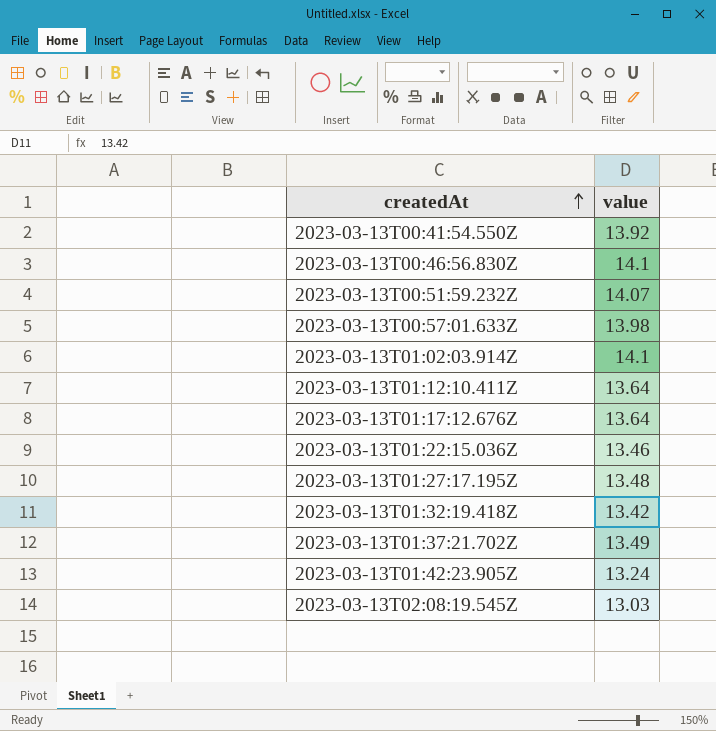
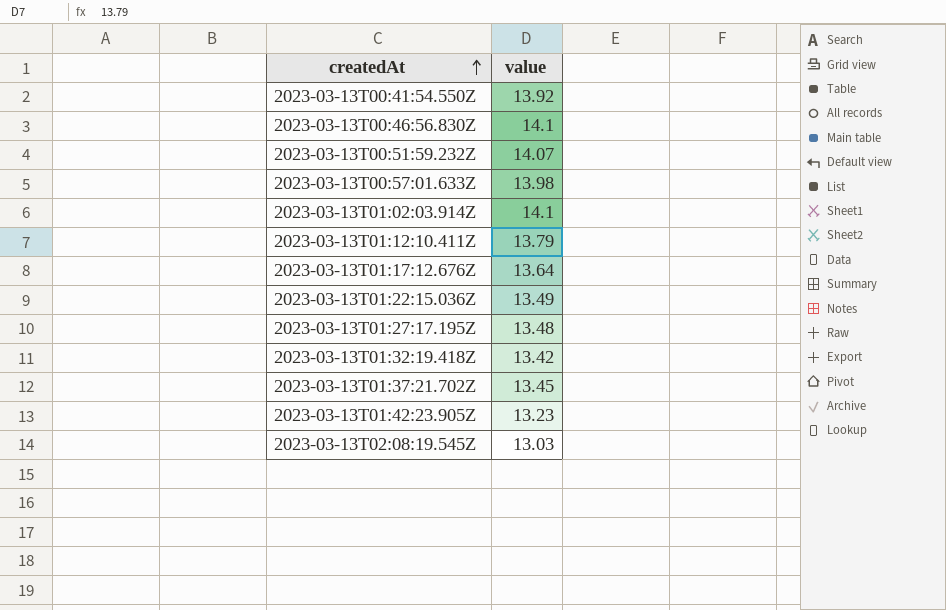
2023-03-13T01:12:10.411Z | value: 13.64 -> 13.79
2023-03-13T01:22:15.036Z | value: 13.46 -> 13.49
2023-03-13T01:37:21.702Z | value: 13.49 -> 13.45
2023-03-13T01:42:23.905Z | value: 13.24 -> 13.23

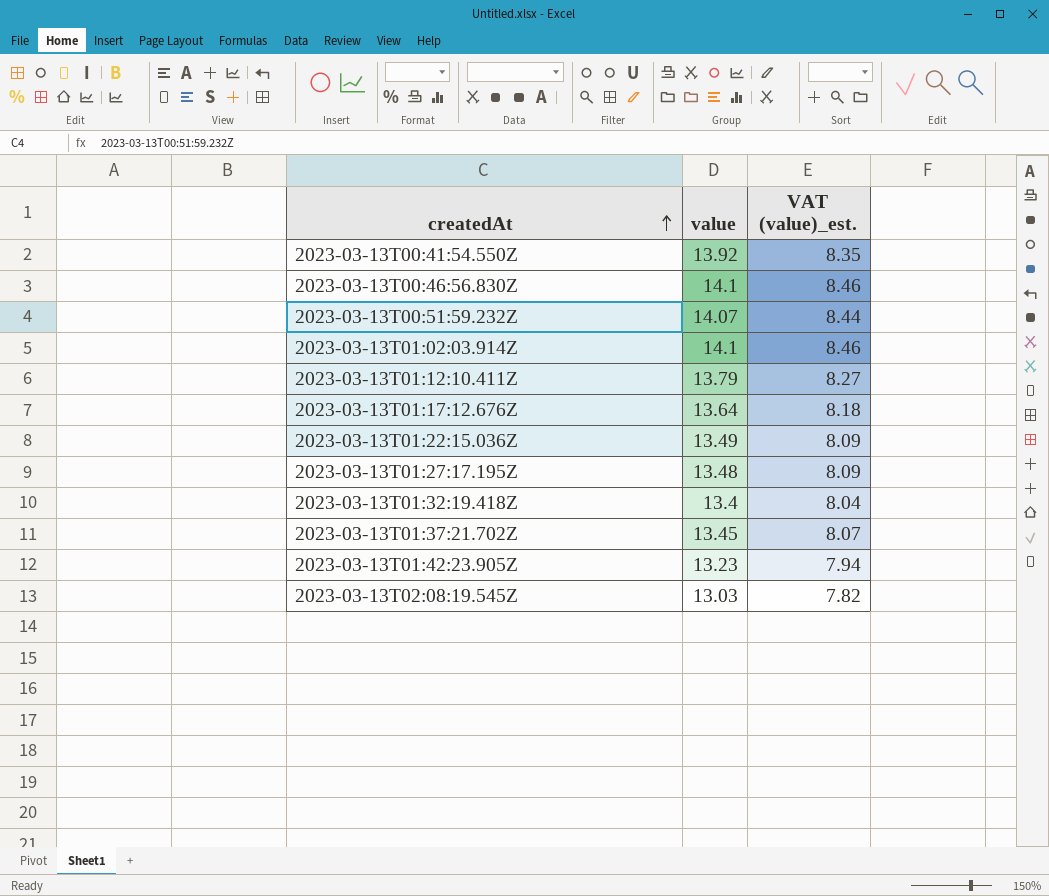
column VAT (value)_est. | formula: none -> [value] * 0.6
row 2023-03-13T00:57:01.633Z: 13.98 -> none
2023-03-13T01:32:19.418Z | value: 13.42 -> 13.4

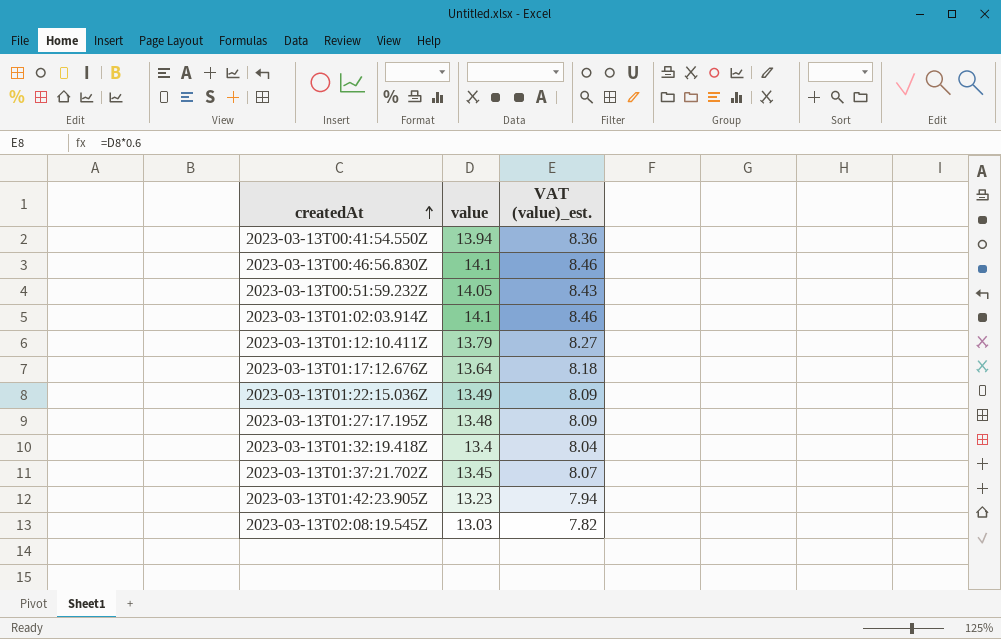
2023-03-13T00:41:54.550Z | value: 13.92 -> 13.94
2023-03-13T00:41:54.550Z | VAT (value)_est.: 8.35 -> 8.36
2023-03-13T00:51:59.232Z | value: 14.07 -> 14.05
2023-03-13T00:51:59.232Z | VAT (value)_est.: 8.44 -> 8.43

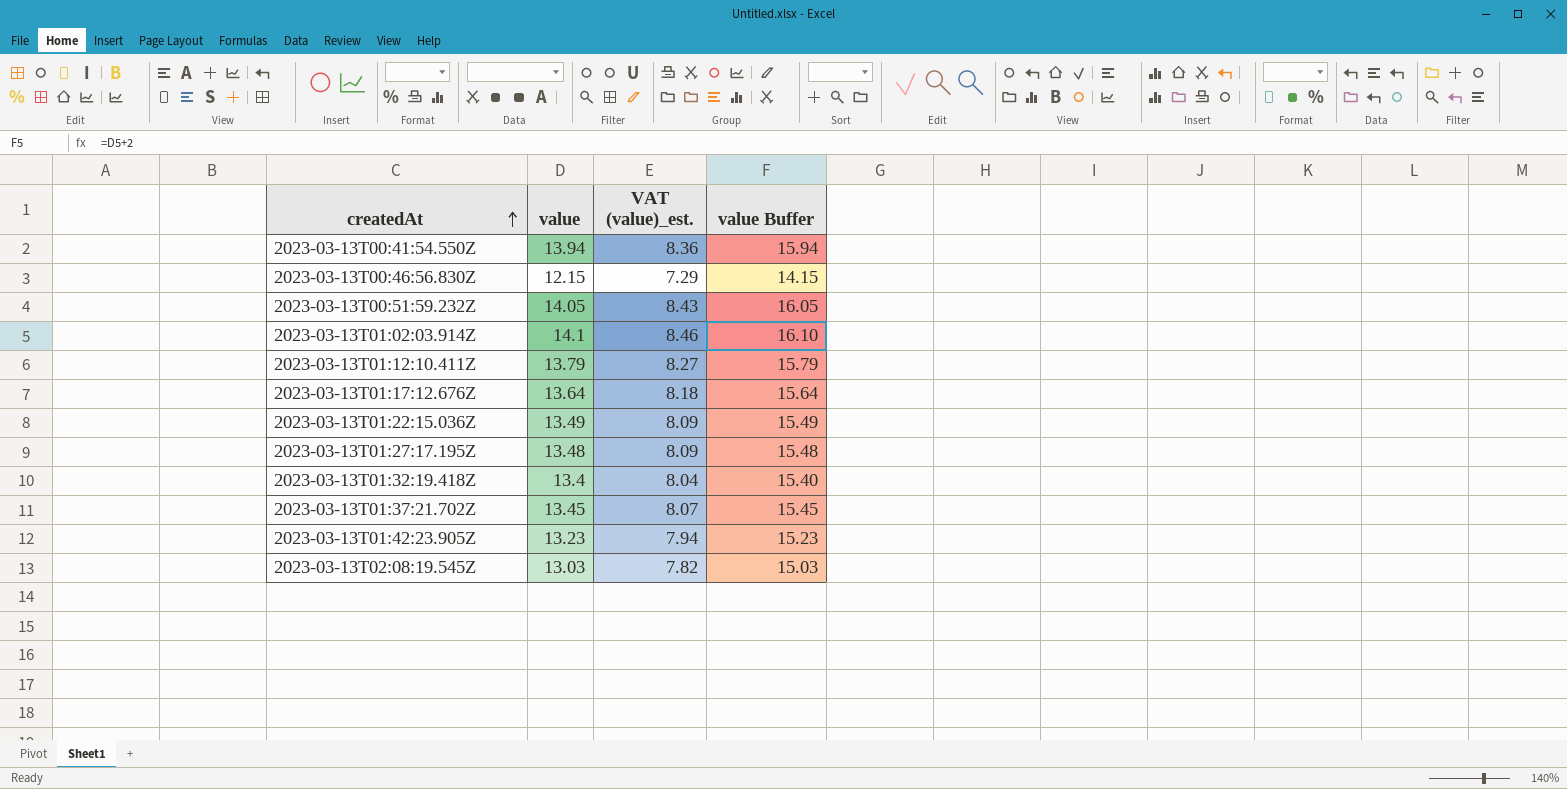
column value Buffer | formula: none -> [value] + 2
2023-03-13T00:46:56.830Z | value: 14.1 -> 12.15
2023-03-13T00:46:56.830Z | VAT (value)_est.: 8.46 -> 7.29

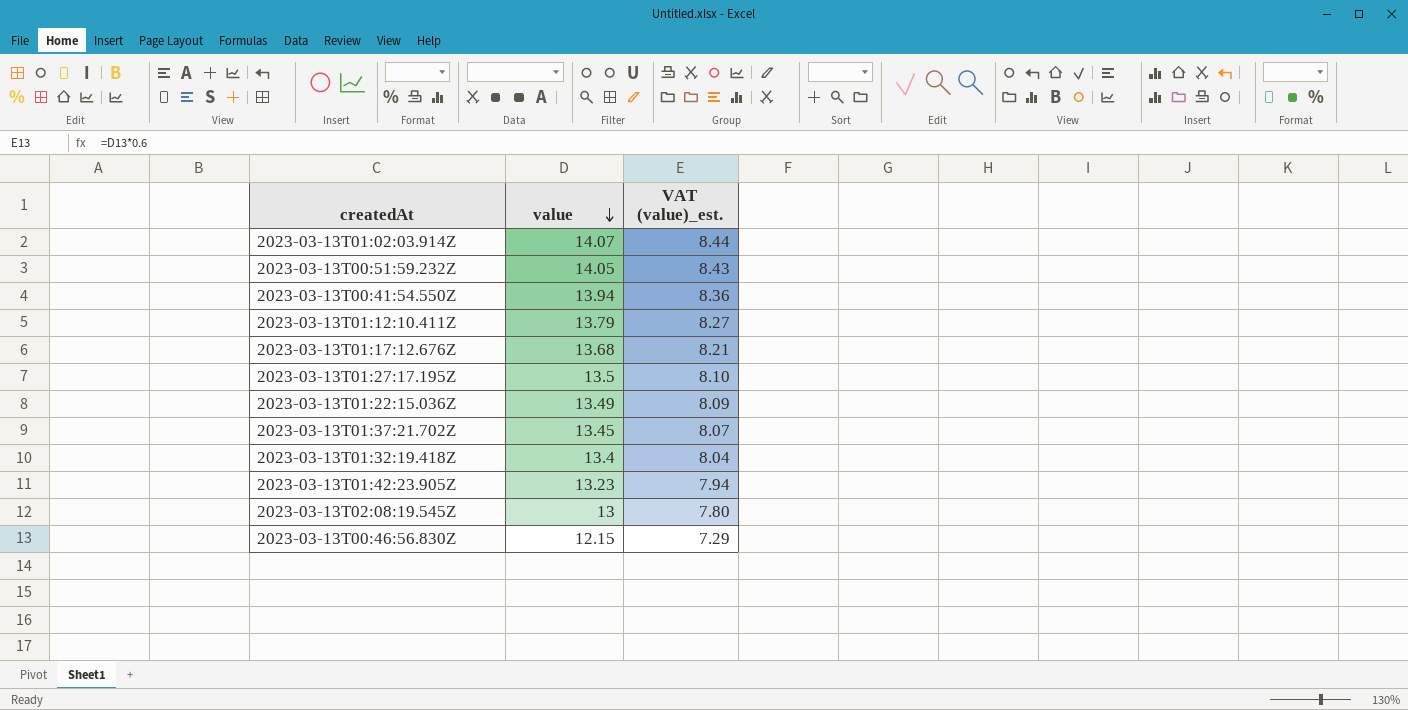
row order: createdAt ascending -> value descending
column value Buffer | formula: [value] + 2 -> none
2023-03-13T01:02:03.914Z | value: 14.1 -> 14.07
2023-03-13T01:02:03.914Z | VAT (value)_est.: 8.46 -> 8.44
2023-03-13T01:17:12.676Z | value: 13.64 -> 13.68
2023-03-13T01:17:12.676Z | VAT (value)_est.: 8.18 -> 8.21
2023-03-13T01:27:17.195Z | value: 13.48 -> 13.5
2023-03-13T01:27:17.195Z | VAT (value)_est.: 8.09 -> 8.10
2023-03-13T02:08:19.545Z | value: 13.03 -> 13
2023-03-13T02:08:19.545Z | VAT (value)_est.: 7.82 -> 7.80

